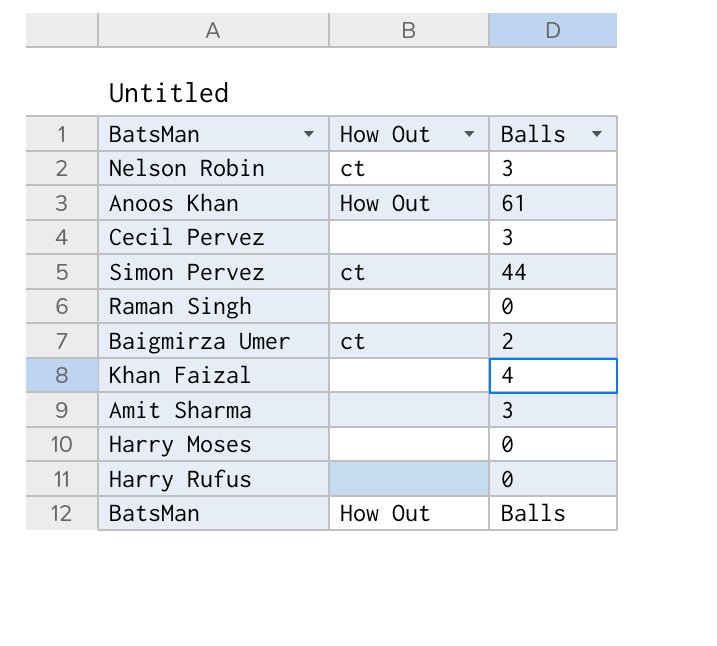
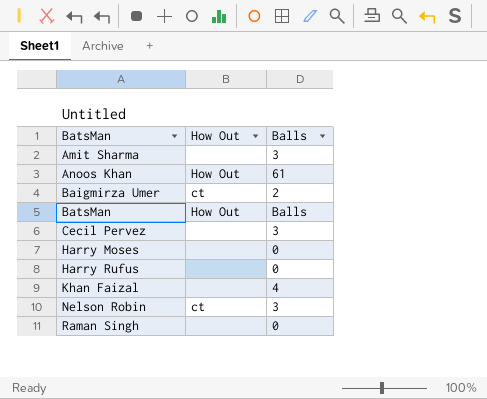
row order: none -> BatsMan ascending
row Simon Pervez: ct | 44 -> none

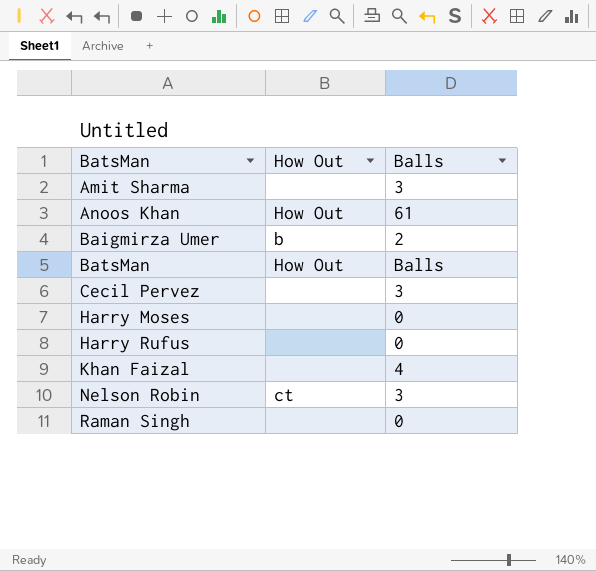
Baigmirza Umer | How Out: ct -> b

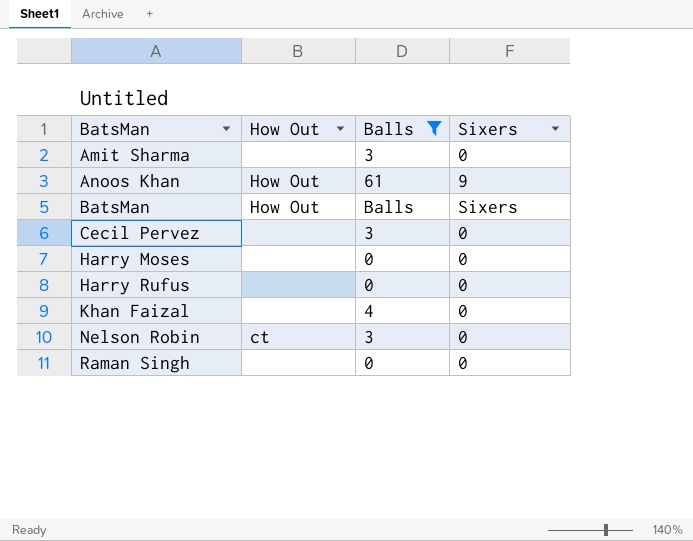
filter: none -> Balls != 2
column Sixers | position: none -> 4

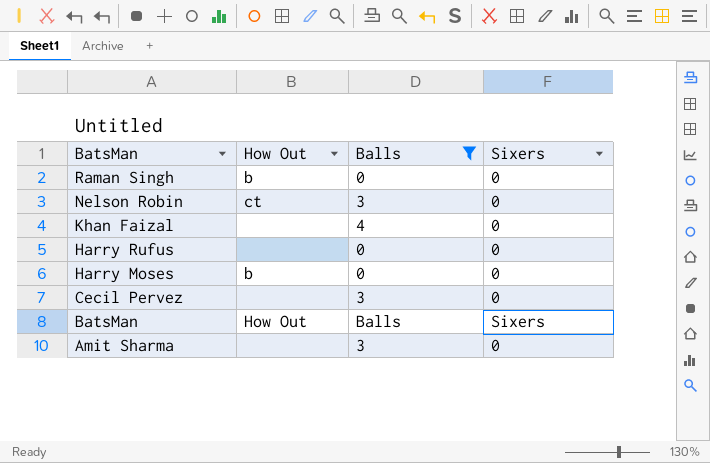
row order: BatsMan ascending -> BatsMan descending
row Anoos Khan: How Out | 61 | 9 -> none
Raman Singh | How Out: none -> b
Harry Moses | How Out: none -> b

